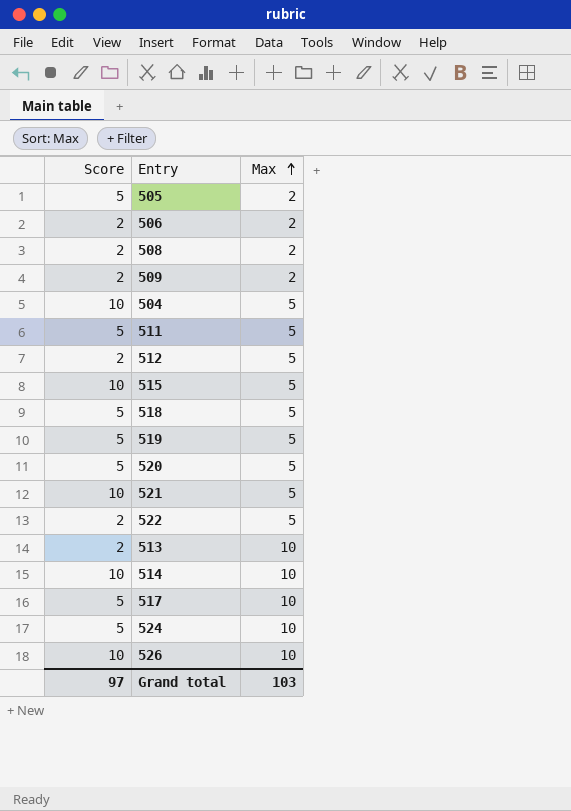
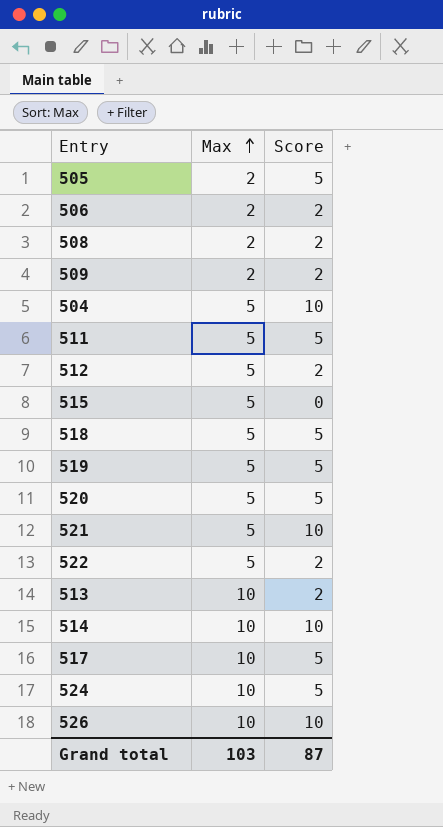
column Score | position: 1 -> 3
515 | Score: 10 -> 0
Grand total | Score: 97 -> 87

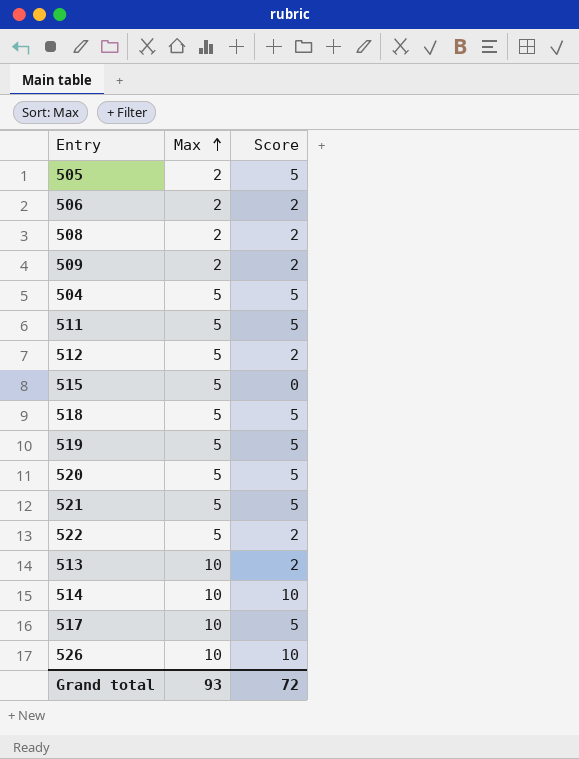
row 524: 10 | 5 -> none
504 | Score: 10 -> 5
521 | Score: 10 -> 5
Grand total | Max: 103 -> 93
Grand total | Score: 87 -> 72

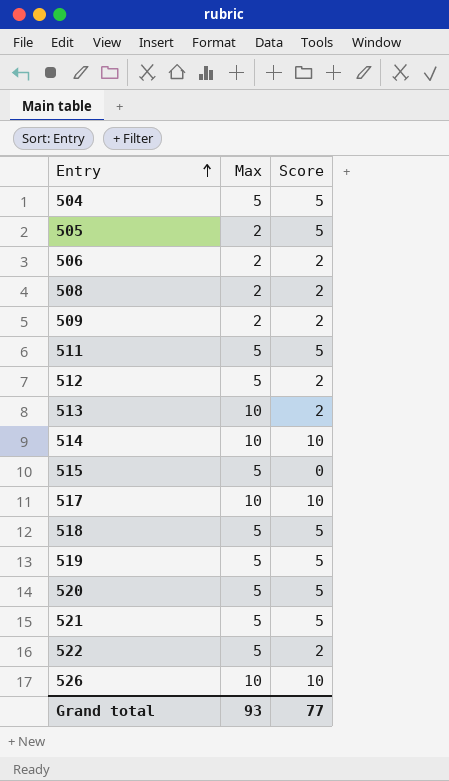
row order: Max ascending -> Entry ascending
517 | Score: 5 -> 10
Grand total | Score: 72 -> 77

